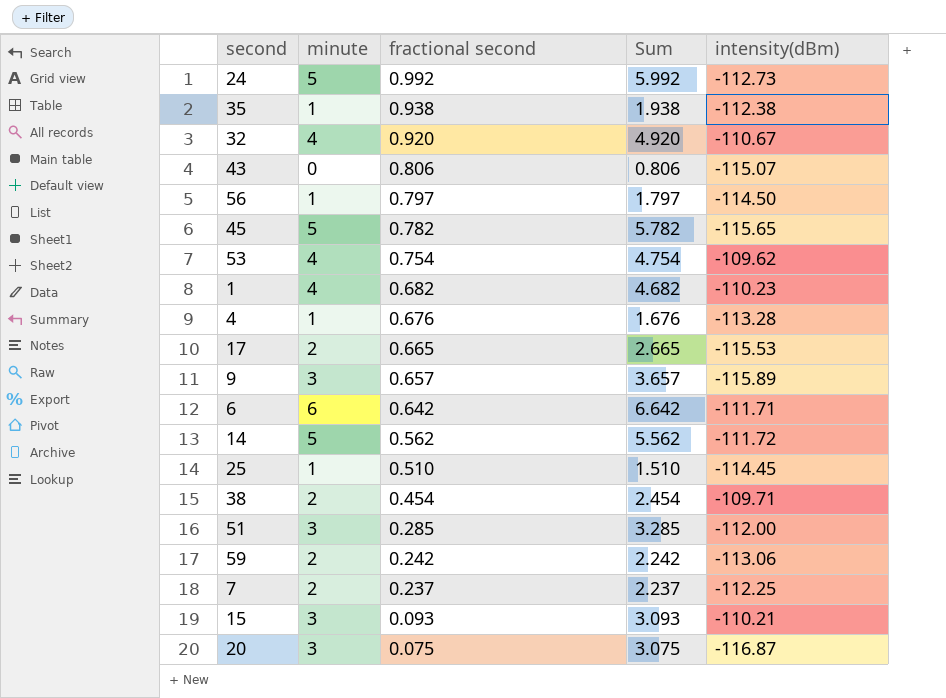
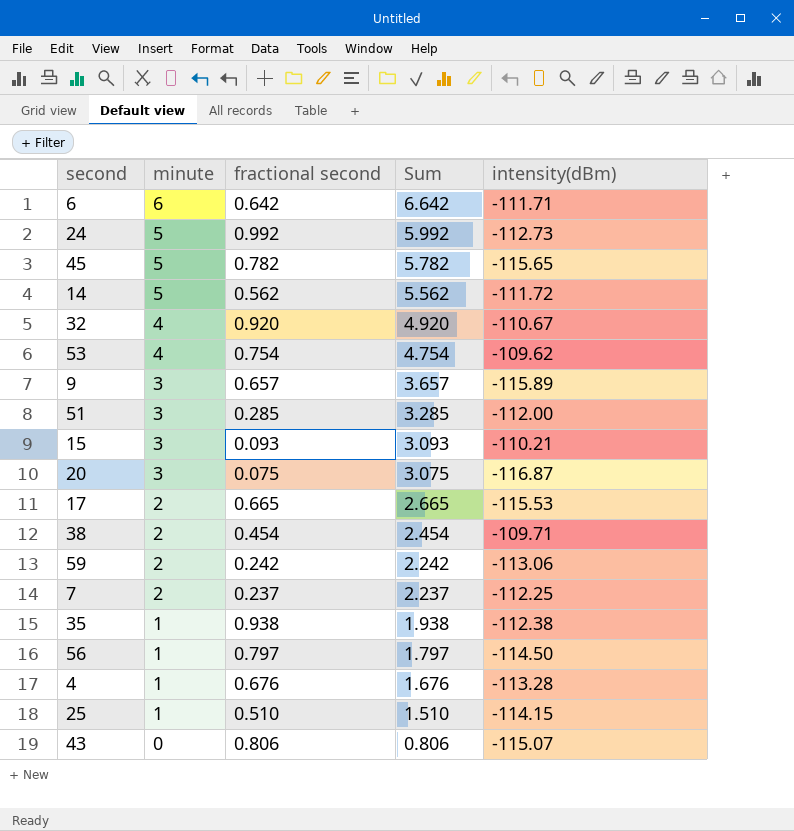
row order: fractional second descending -> minute descending
row 1: 4 | 0.682 | 4.682 | -110.23 -> none
25 | intensity(dBm): -114.45 -> -114.15

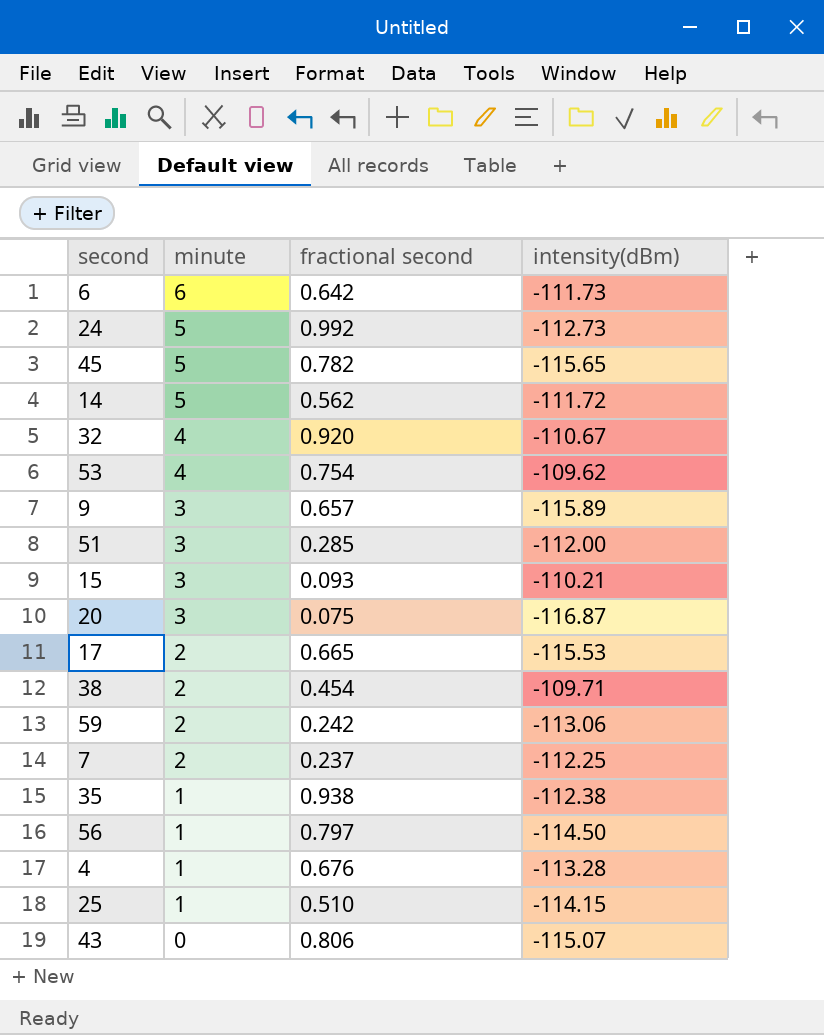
column Sum | formula: [minute] + [fractional second] -> none
6 | intensity(dBm): -111.71 -> -111.73

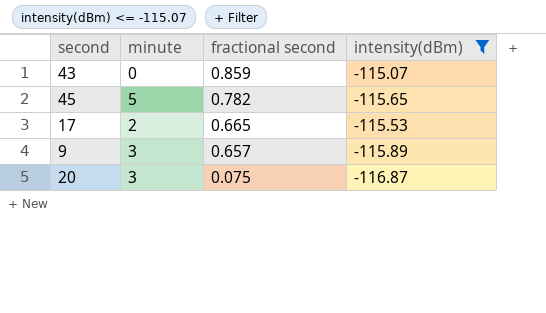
filter: none -> intensity(dBm) <= -115.07
row order: minute descending -> fractional second descending
43 | fractional second: 0.806 -> 0.859

